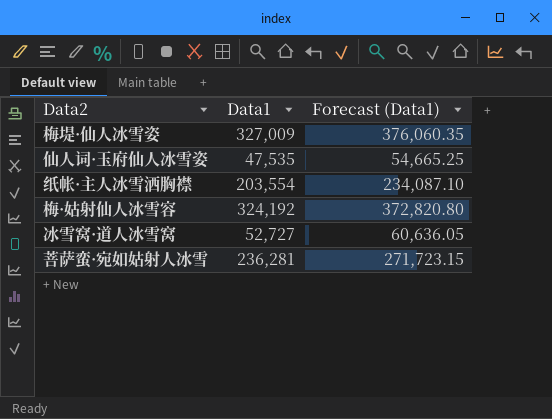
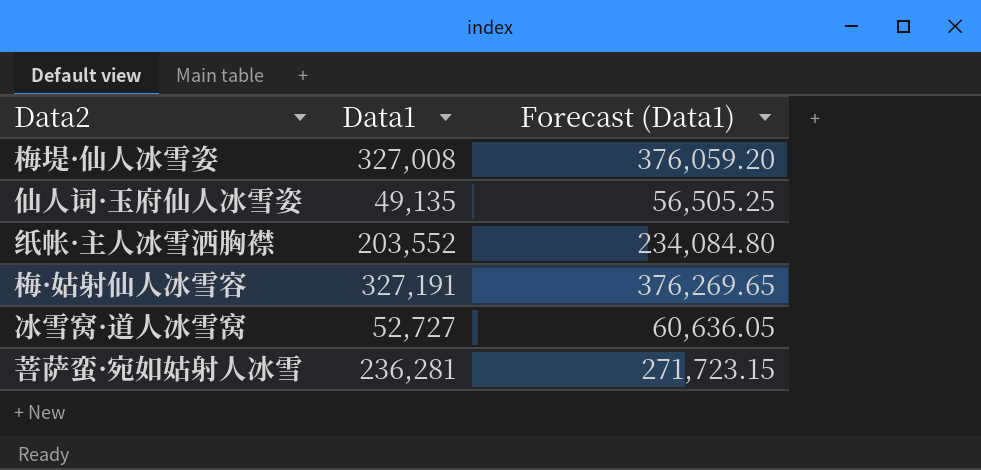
梅堤·仙人冰雪姿 | Data1: 327,009 -> 327,008
梅堤·仙人冰雪姿 | Forecast (Data1): 376,060.35 -> 376,059.20
仙人词·玉府仙人冰雪姿 | Data1: 47,535 -> 49,135
仙人词·玉府仙人冰雪姿 | Forecast (Data1): 54,665.25 -> 56,505.25
纸帐·主人冰雪洒胸襟 | Data1: 203,554 -> 203,552
纸帐·主人冰雪洒胸襟 | Forecast (Data1): 234,087.10 -> 234,084.80
梅·姑射仙人冰雪容 | Data1: 324,192 -> 327,191
梅·姑射仙人冰雪容 | Forecast (Data1): 372,820.80 -> 376,269.65

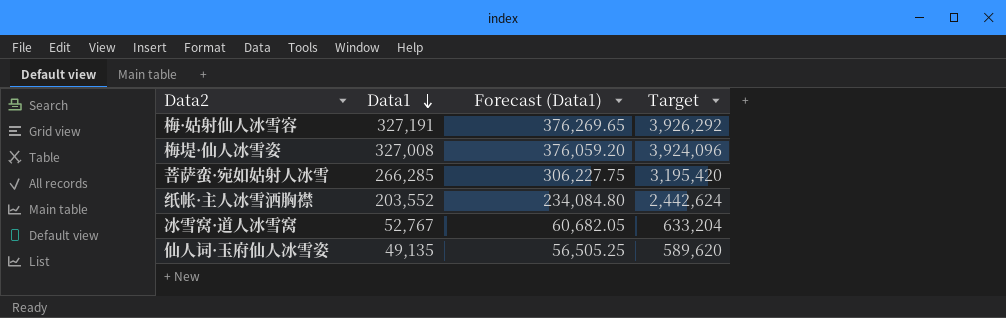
row order: none -> Data1 descending
column Target | formula: none -> [Data1] * 12
菩萨蛮·宛如姑射人冰雪 | Data1: 236,281 -> 266,285
菩萨蛮·宛如姑射人冰雪 | Forecast (Data1): 271,723.15 -> 306,227.75
冰雪窝·道人冰雪窝 | Data1: 52,727 -> 52,767
冰雪窝·道人冰雪窝 | Forecast (Data1): 60,636.05 -> 60,682.05

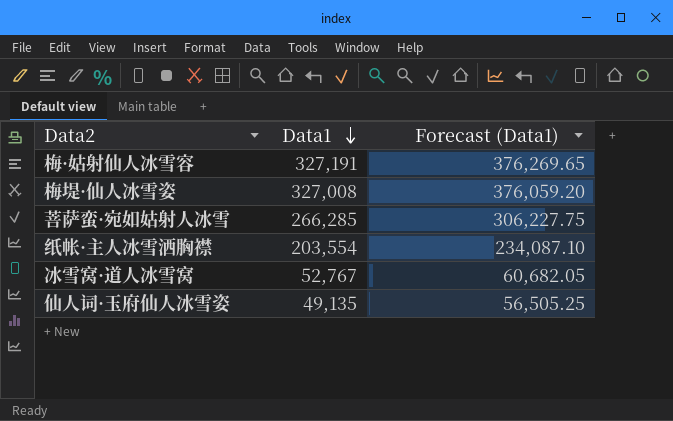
column Target | formula: [Data1] * 12 -> none
纸帐·主人冰雪洒胸襟 | Data1: 203,552 -> 203,554
纸帐·主人冰雪洒胸襟 | Forecast (Data1): 234,084.80 -> 234,087.10

